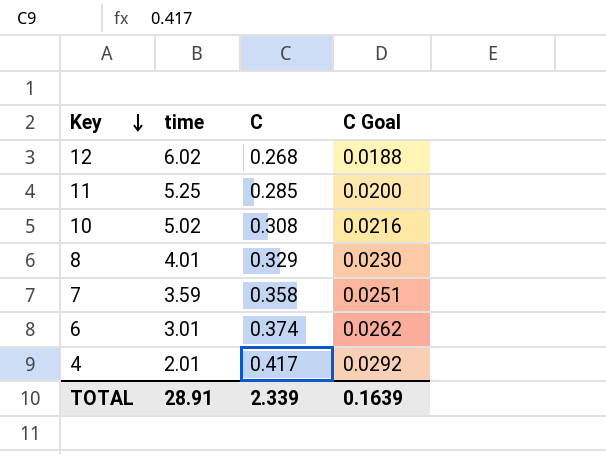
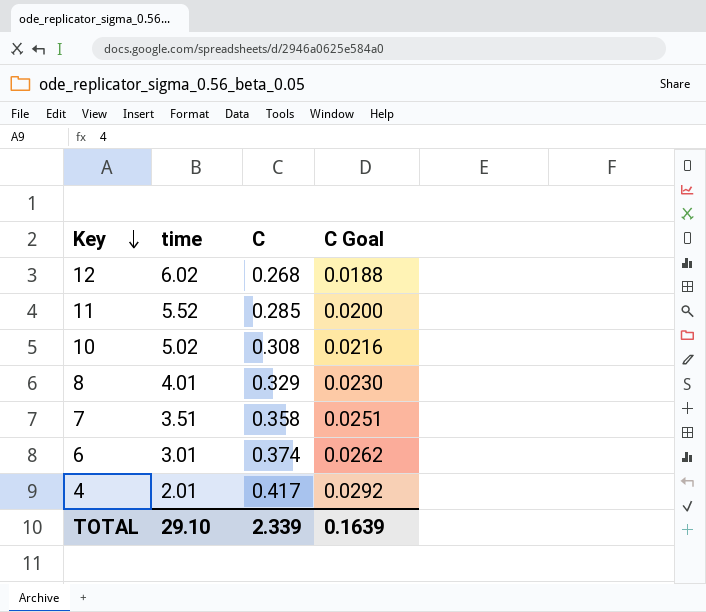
11 | time: 5.25 -> 5.52
7 | time: 3.59 -> 3.51
TOTAL | time: 28.91 -> 29.10

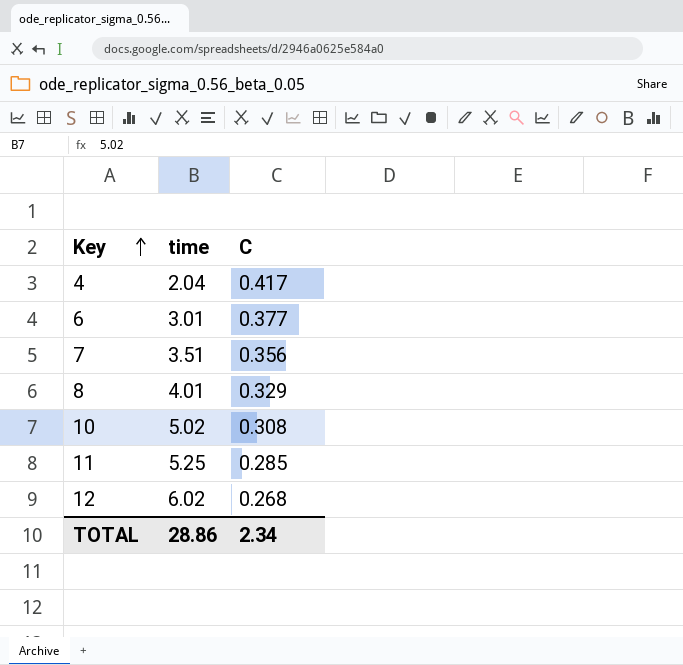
row order: Key descending -> Key ascending
column C Goal | formula: [C] * 0.07 -> none
4 | time: 2.01 -> 2.04
6 | C: 0.374 -> 0.377
7 | C: 0.358 -> 0.356
11 | time: 5.52 -> 5.25
TOTAL | time: 29.10 -> 28.86
TOTAL | C: 2.339 -> 2.34

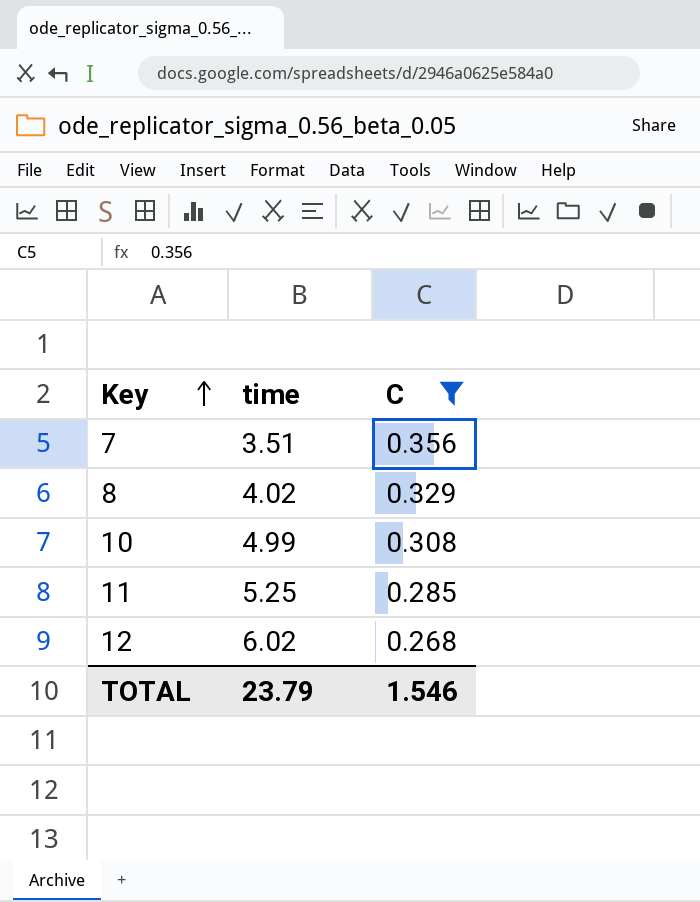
filter: none -> C <= 0.356
8 | time: 4.01 -> 4.02
10 | time: 5.02 -> 4.99
TOTAL | time: 28.86 -> 23.79
TOTAL | C: 2.34 -> 1.546

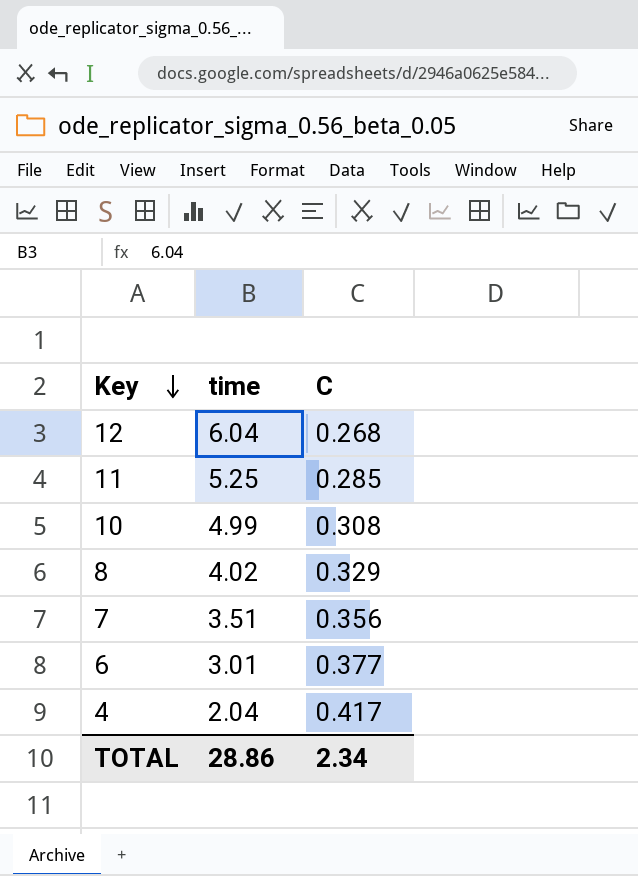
filter: C <= 0.356 -> none
row order: Key ascending -> Key descending
12 | time: 6.02 -> 6.04
TOTAL | time: 23.79 -> 28.86
TOTAL | C: 1.546 -> 2.34

